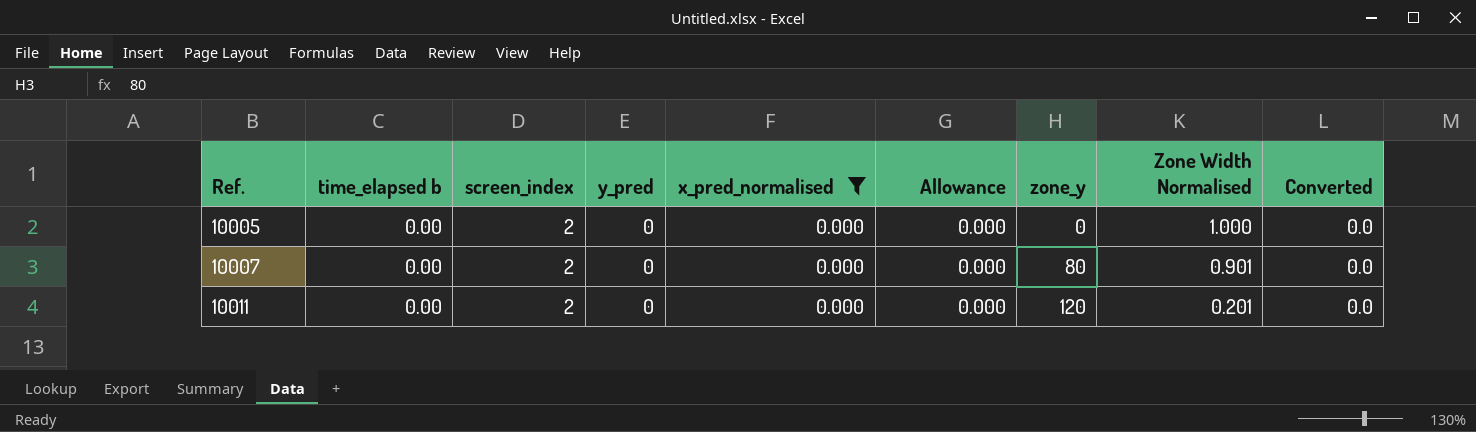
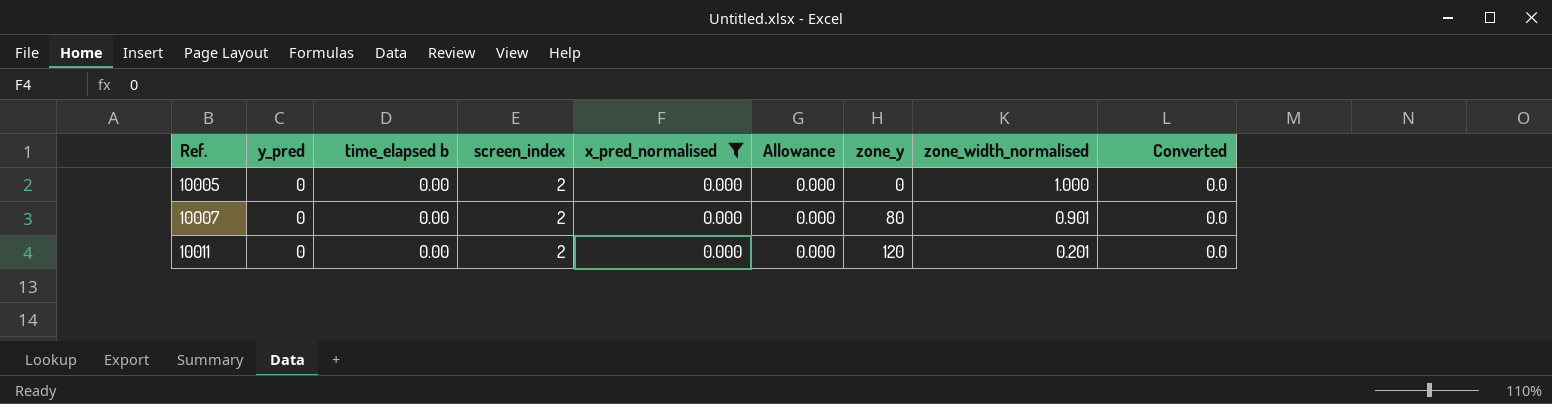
column y_pred | position: 4 -> 2
column name: Zone Width Normalised -> zone_width_normalised

